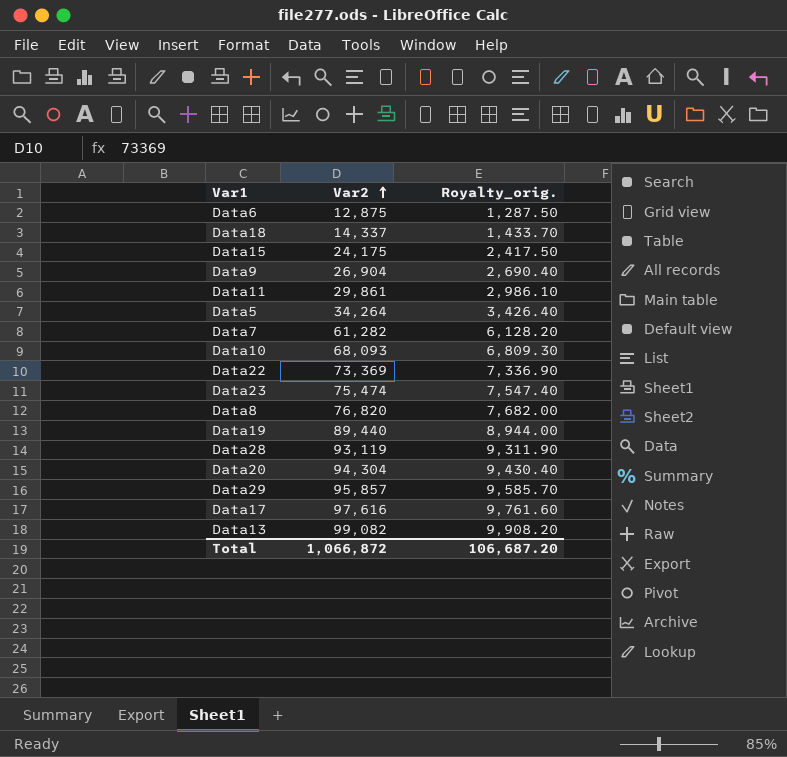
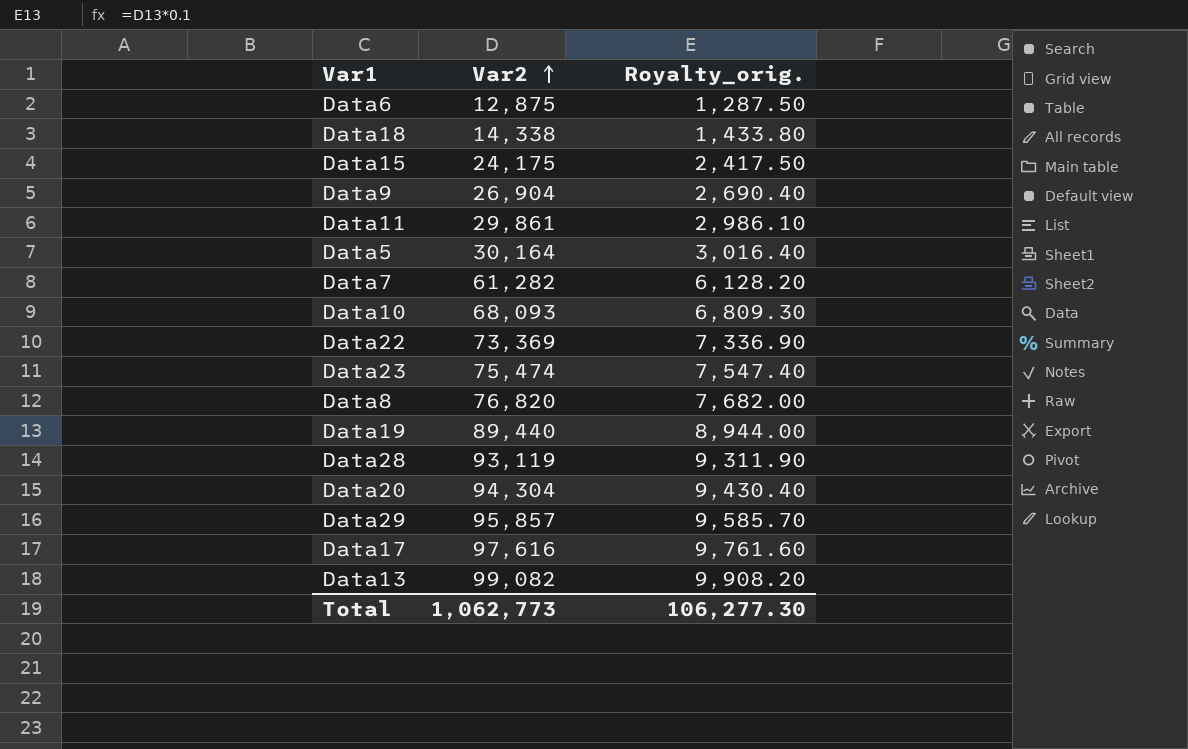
Data18 | Var2: 14,337 -> 14,338
Data18 | Royalty_orig.: 1,433.70 -> 1,433.80
Data5 | Var2: 34,264 -> 30,164
Data5 | Royalty_orig.: 3,426.40 -> 3,016.40
Total | Var2: 1,066,872 -> 1,062,773
Total | Royalty_orig.: 106,687.20 -> 106,277.30

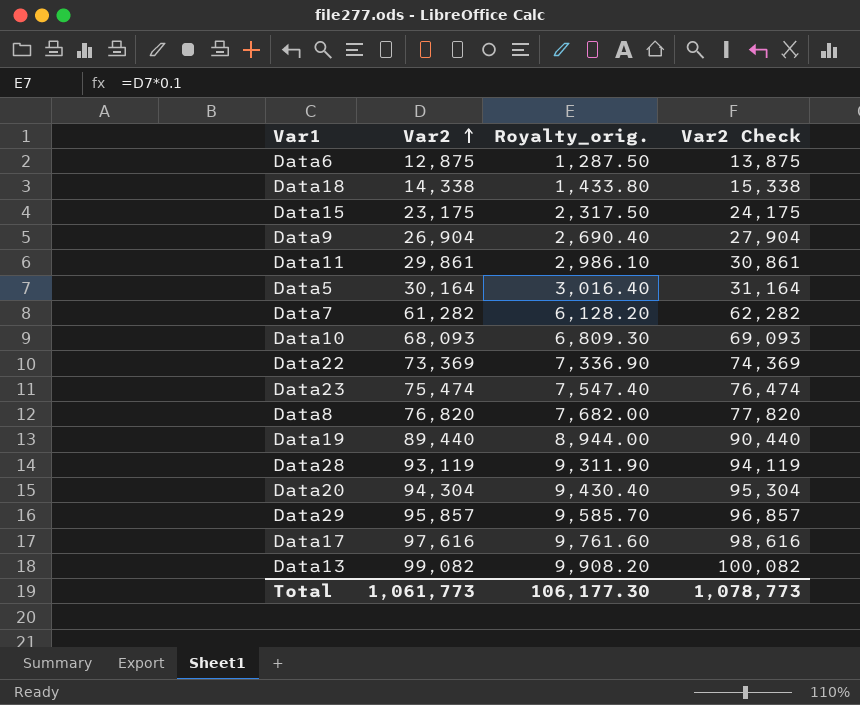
column Var2 Check | formula: none -> [Var2] + 1000
Data15 | Var2: 24,175 -> 23,175
Data15 | Royalty_orig.: 2,417.50 -> 2,317.50
Total | Var2: 1,062,773 -> 1,061,773
Total | Royalty_orig.: 106,277.30 -> 106,177.30

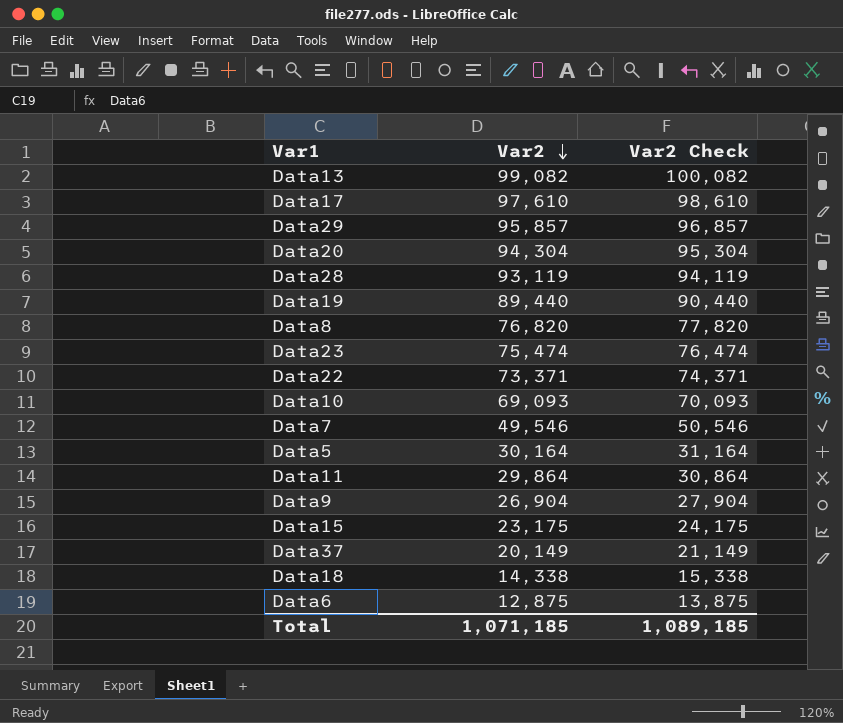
row order: Var2 ascending -> Var2 descending
column Royalty_orig. | formula: [Var2] * 0.1 -> none
Data17 | Var2: 97,616 -> 97,610
Data17 | Var2 Check: 98,616 -> 98,610
Data22 | Var2: 73,369 -> 73,371
Data22 | Var2 Check: 74,369 -> 74,371
Data10 | Var2: 68,093 -> 69,093
Data10 | Var2 Check: 69,093 -> 70,093
Data7 | Var2: 61,282 -> 49,546
Data7 | Var2 Check: 62,282 -> 50,546
Data11 | Var2: 29,861 -> 29,864
Data11 | Var2 Check: 30,861 -> 30,864
row Data37: none -> 20,149 | 21,149
Total | Var2: 1,061,773 -> 1,071,185
Total | Var2 Check: 1,078,773 -> 1,089,185

